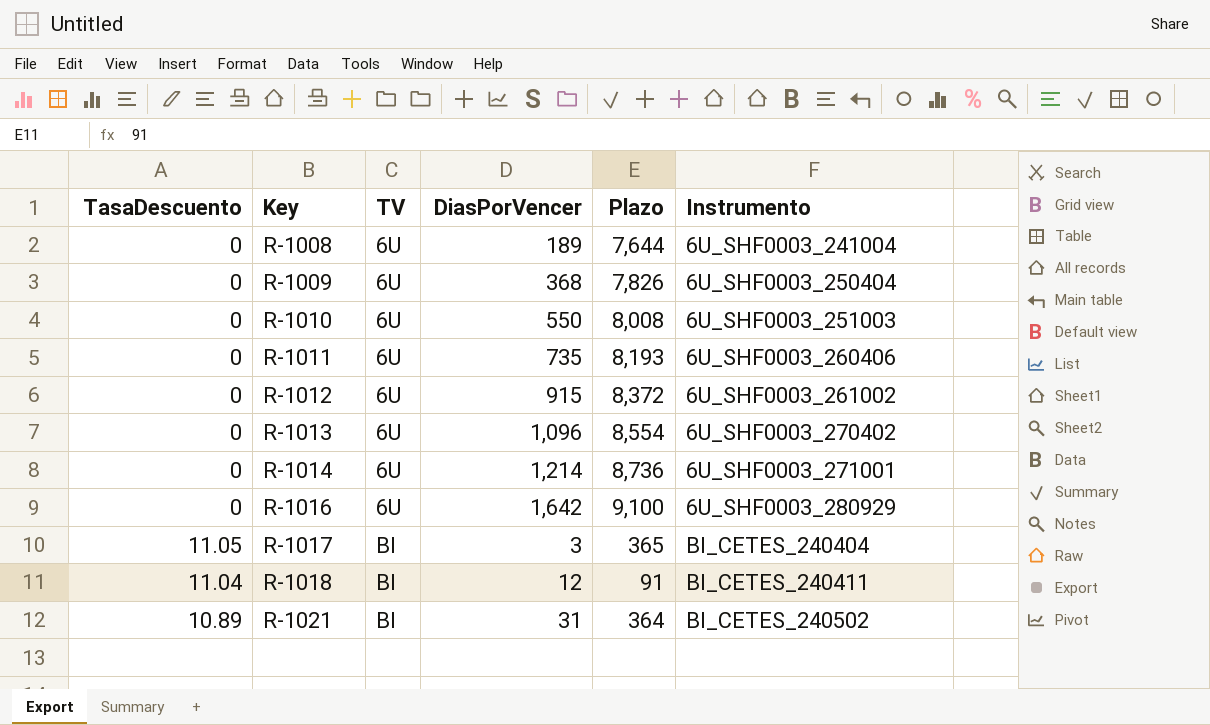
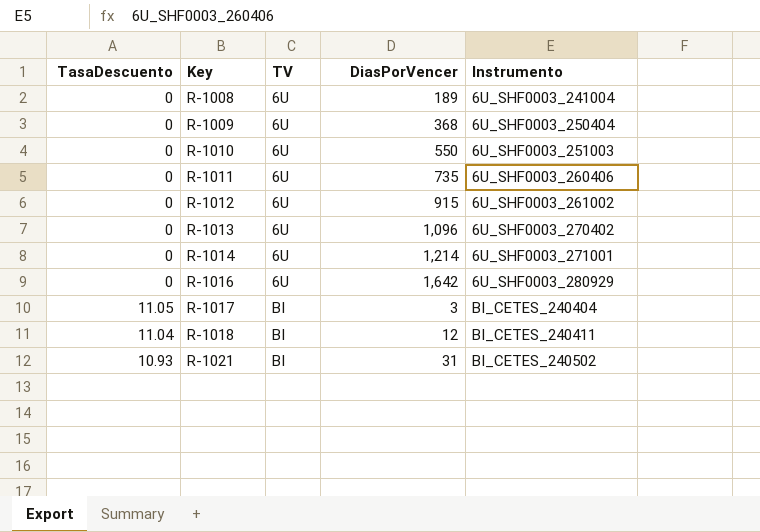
column Plazo | position: 5 -> none
R-1021 | TasaDescuento: 10.89 -> 10.93

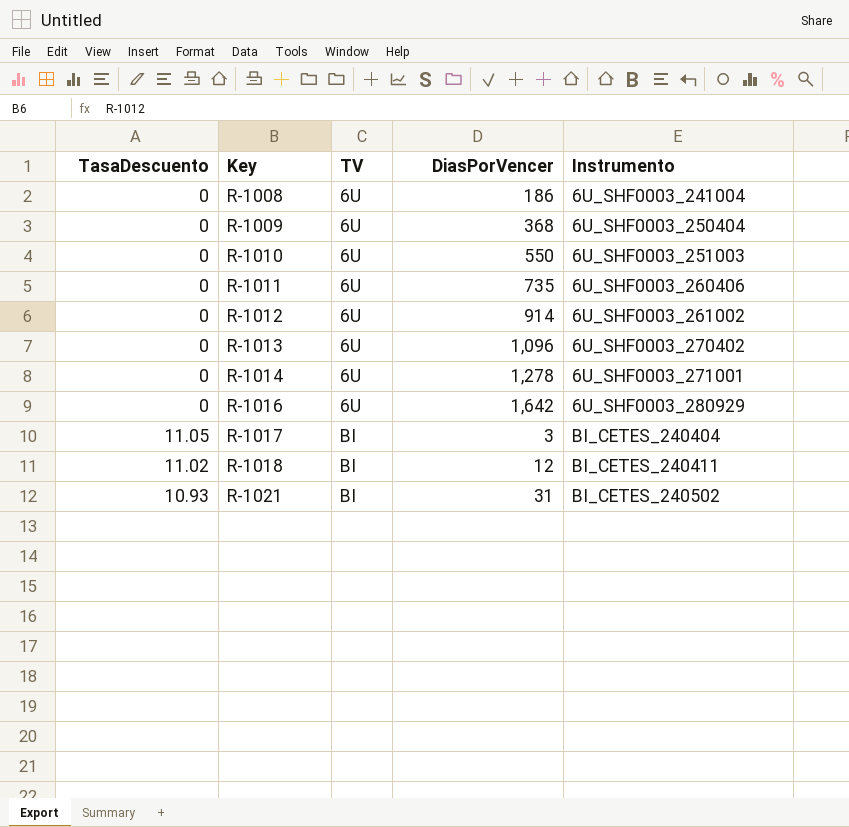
R-1008 | DiasPorVencer: 189 -> 186
R-1012 | DiasPorVencer: 915 -> 914
R-1014 | DiasPorVencer: 1,214 -> 1,278
R-1018 | TasaDescuento: 11.04 -> 11.02

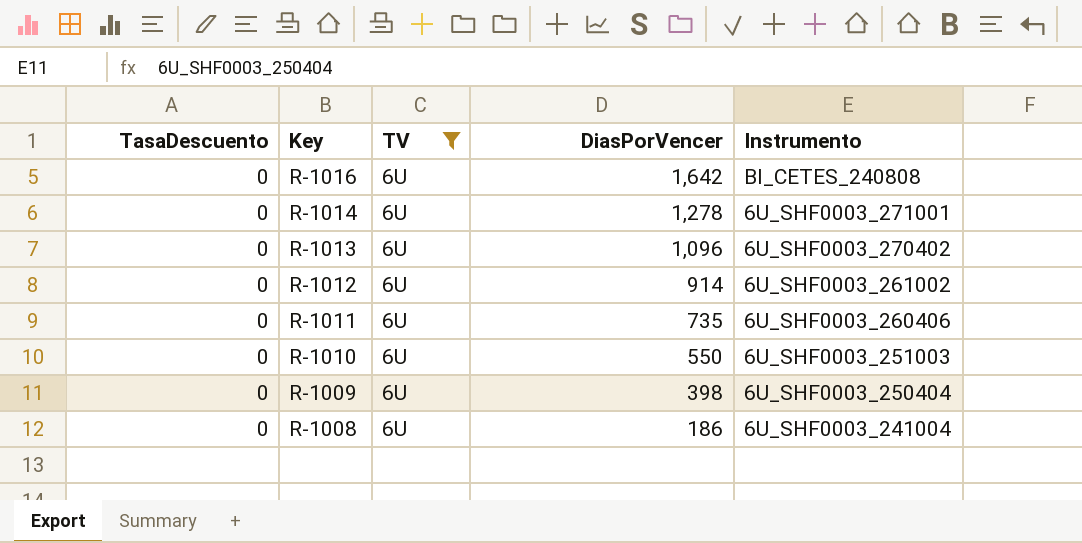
filter: none -> TV = 6U
row order: Key ascending -> Key descending
R-1016 | Instrumento: 6U_SHF0003_280929 -> BI_CETES_240808
R-1009 | DiasPorVencer: 368 -> 398

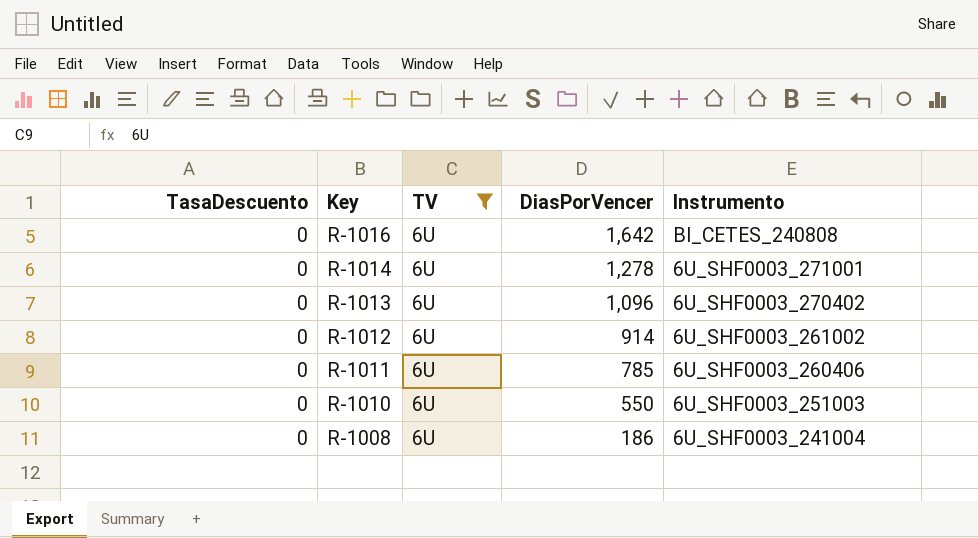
row R-1009: 0 | 6U | 398 | 6U_SHF0003_250404 -> none
R-1011 | DiasPorVencer: 735 -> 785

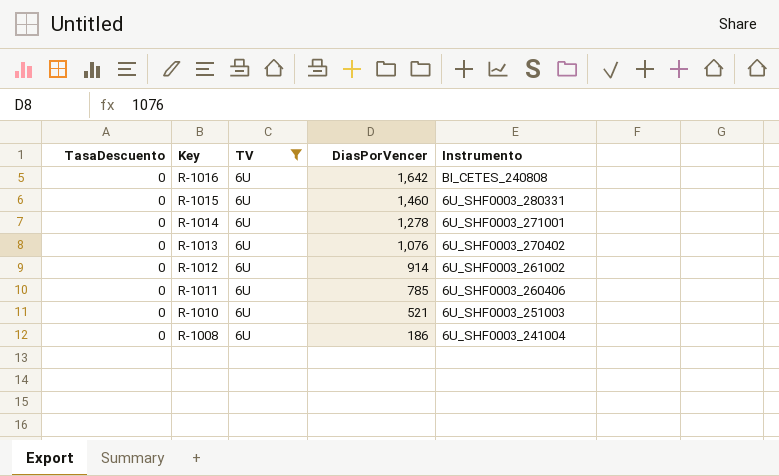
row R-1015: none -> 0 | 6U | 1,460 | 6U_SHF0003_280331
R-1013 | DiasPorVencer: 1,096 -> 1,076
R-1010 | DiasPorVencer: 550 -> 521

